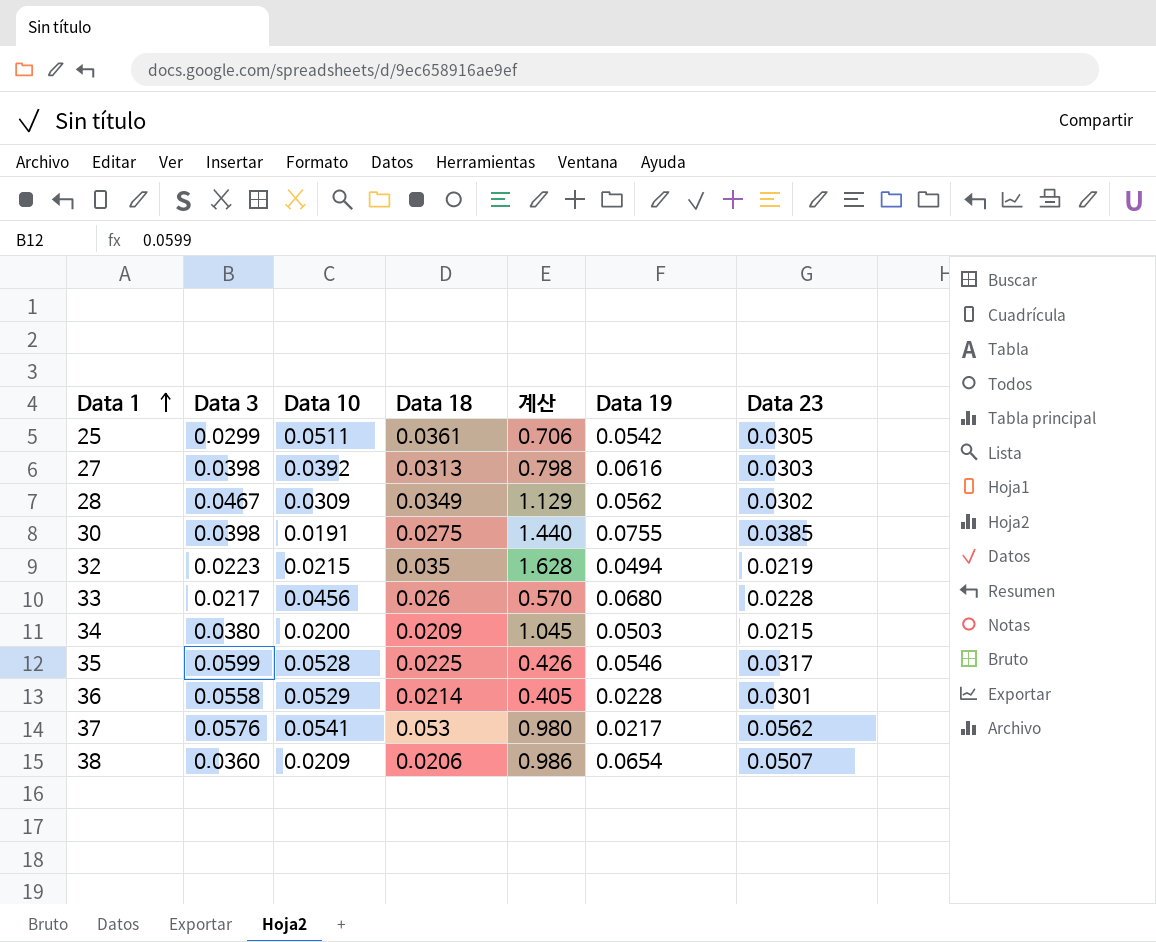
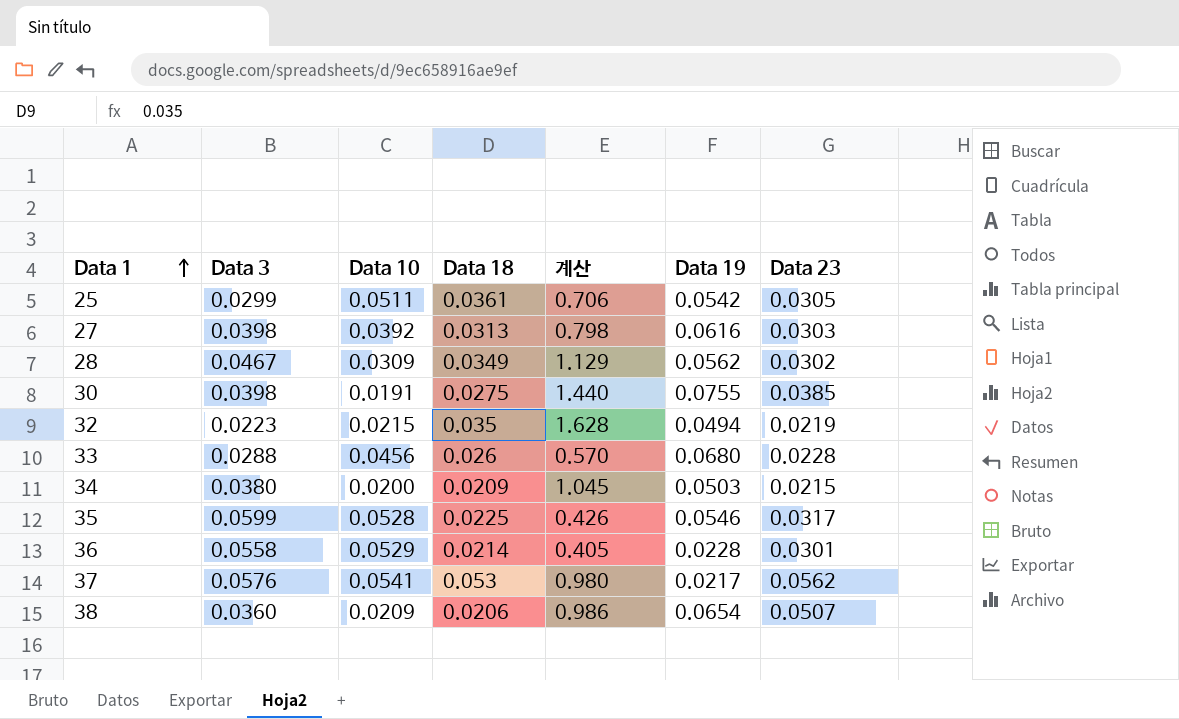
33 | Data 3: 0.0217 -> 0.0288

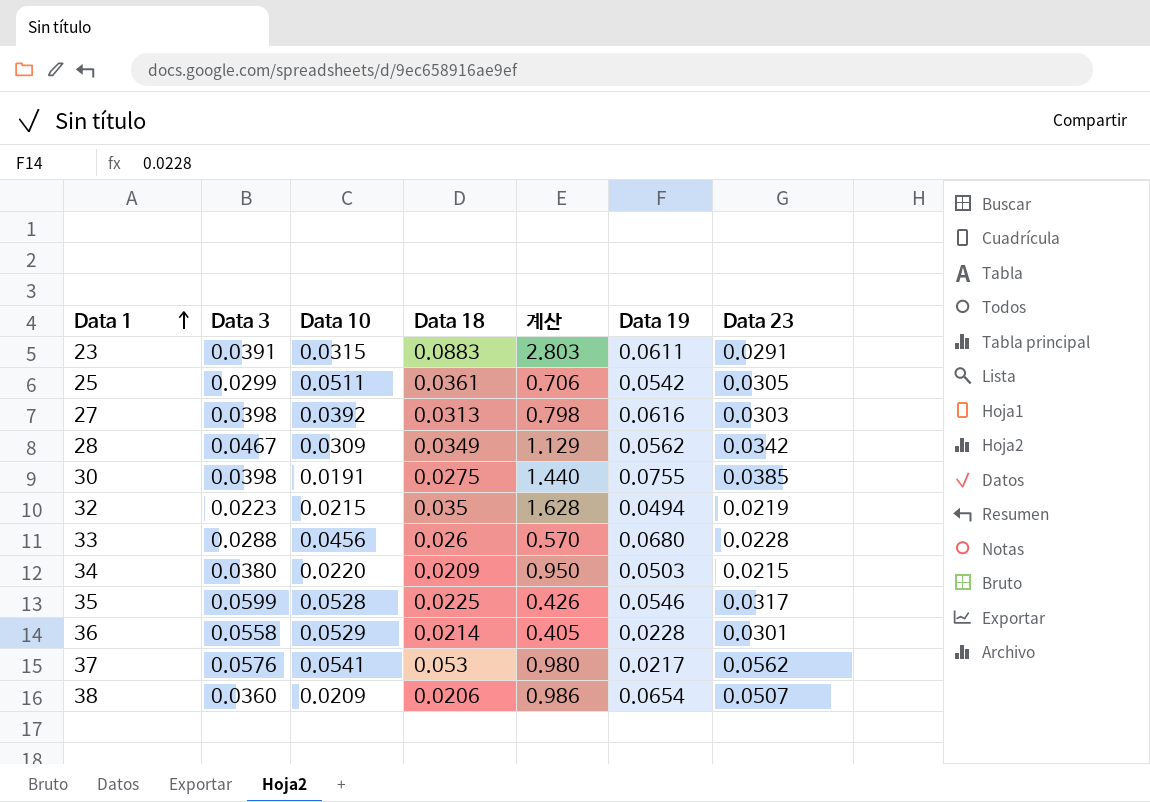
row 23: none -> 0.0391 | 0.0315 | 0.0883 | 2.803 | 0.0611 | 0.0291
28 | Data 23: 0.0302 -> 0.0342
34 | Data 10: 0.0200 -> 0.0220
34 | 계산: 1.045 -> 0.950

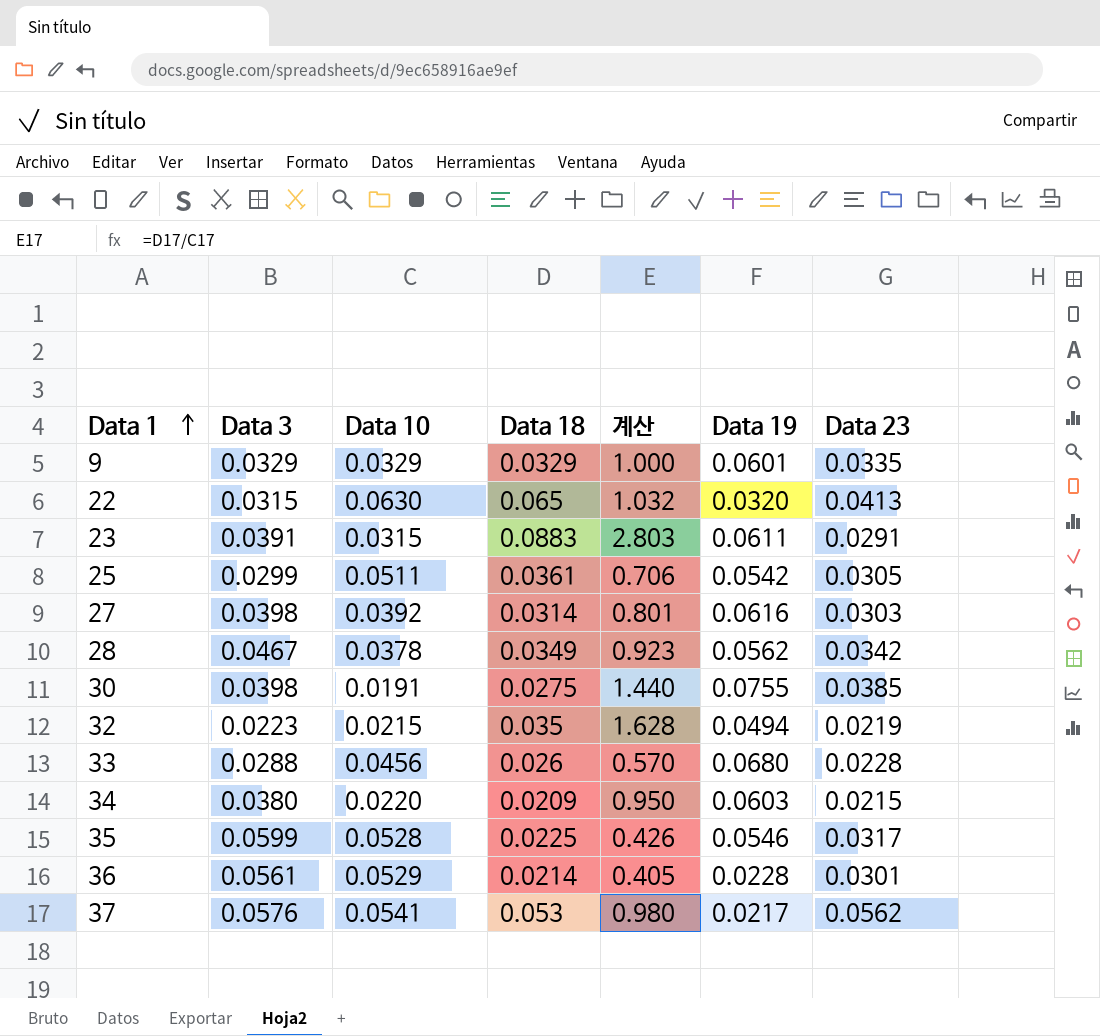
row 38: 0.0360 | 0.0209 | 0.0206 | 0.986 | 0.0654 | 0.0507 -> none
row 9: none -> 0.0329 | 0.0329 | 0.0329 | 1.000 | 0.0601 | 0.0335
row 22: none -> 0.0315 | 0.0630 | 0.065 | 1.032 | 0.0320 | 0.0413
27 | Data 18: 0.0313 -> 0.0314
27 | 계산: 0.798 -> 0.801
28 | Data 10: 0.0309 -> 0.0378
28 | 계산: 1.129 -> 0.923
34 | Data 19: 0.0503 -> 0.0603
36 | Data 3: 0.0558 -> 0.0561

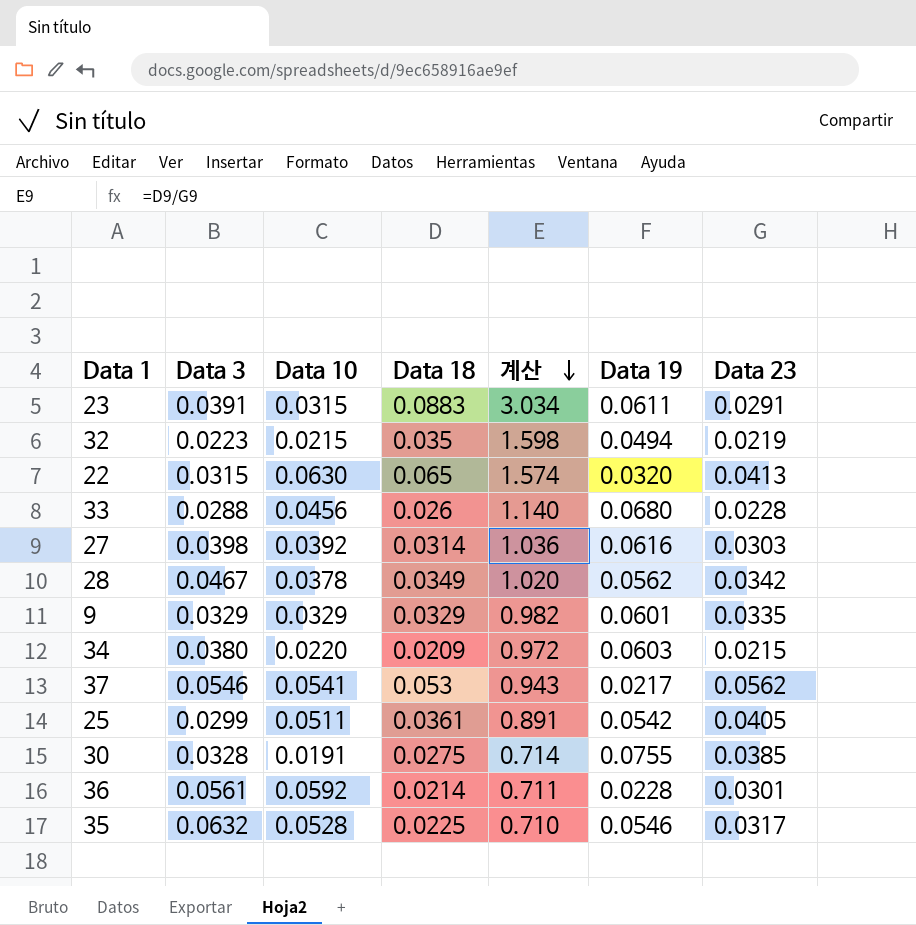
row order: Data 1 ascending -> 계산 descending
column 계산 | formula: [Data 18] / [Data 10] -> [Data 18] / [Data 23]
37 | Data 3: 0.0576 -> 0.0546
25 | Data 23: 0.0305 -> 0.0405
30 | Data 3: 0.0398 -> 0.0328
36 | Data 10: 0.0529 -> 0.0592
35 | Data 3: 0.0599 -> 0.0632

